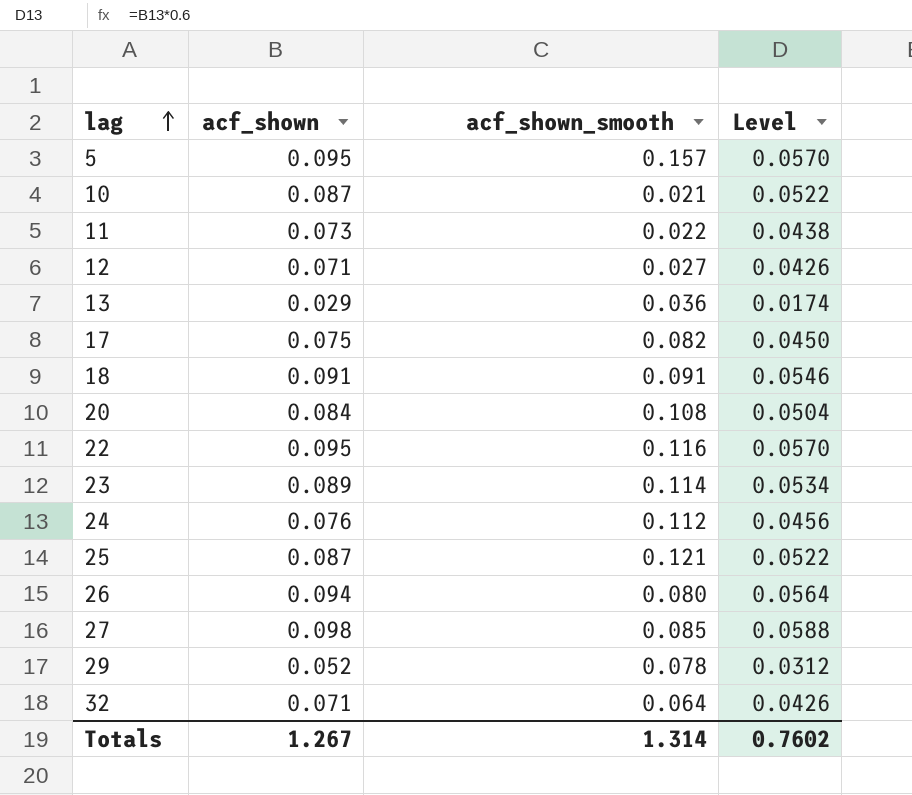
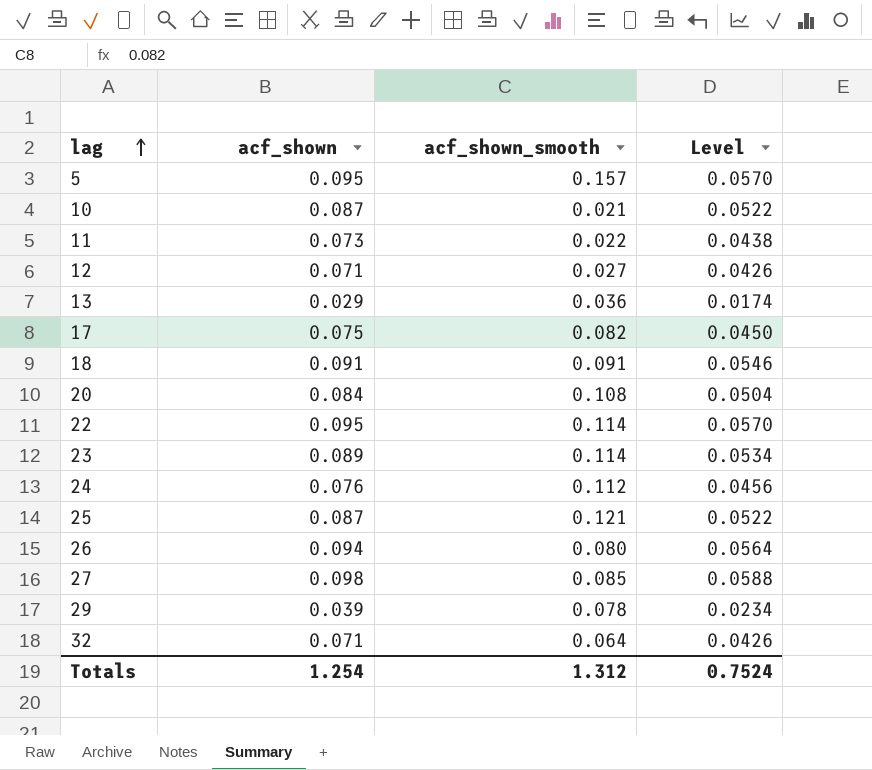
22 | acf_shown_smooth: 0.116 -> 0.114
29 | acf_shown: 0.052 -> 0.039
29 | Level: 0.0312 -> 0.0234
Totals | acf_shown: 1.267 -> 1.254
Totals | acf_shown_smooth: 1.314 -> 1.312
Totals | Level: 0.7602 -> 0.7524

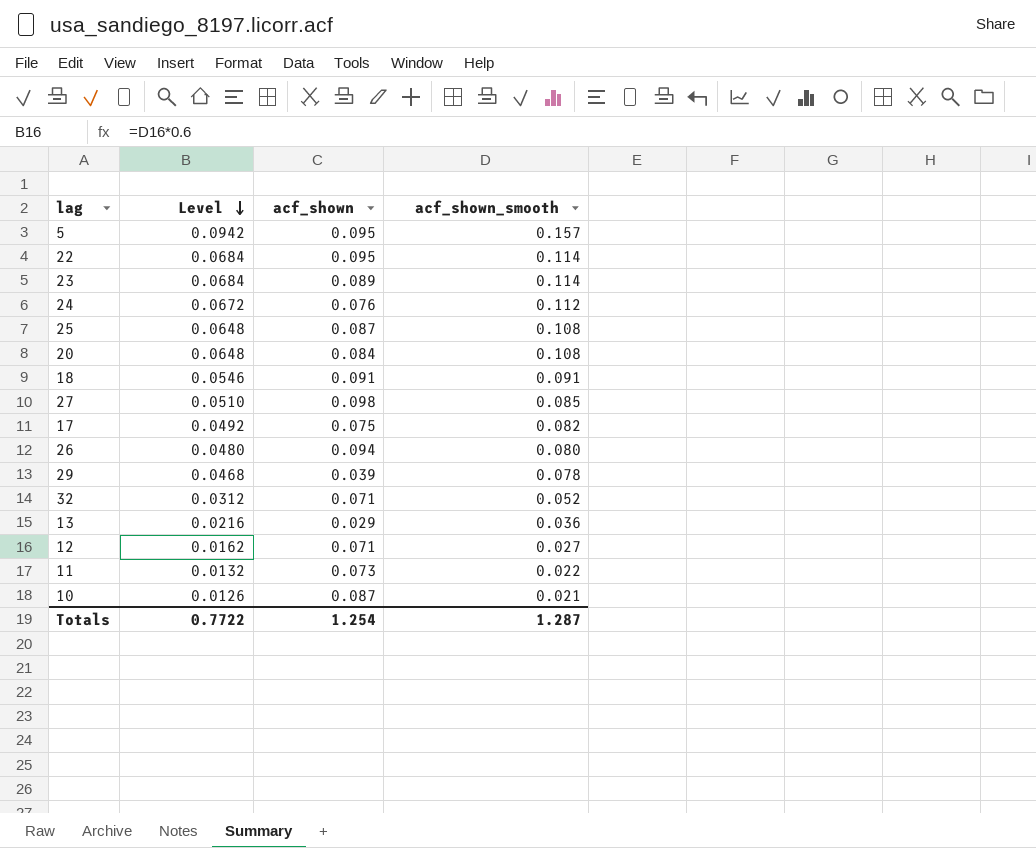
row order: lag ascending -> Level descending
column Level | formula: [acf_shown] * 0.6 -> [acf_shown_smooth] * 0.6
column Level | position: 4 -> 2
25 | acf_shown_smooth: 0.121 -> 0.108
32 | acf_shown_smooth: 0.064 -> 0.052
Totals | Level: 0.7524 -> 0.7722
Totals | acf_shown_smooth: 1.312 -> 1.287

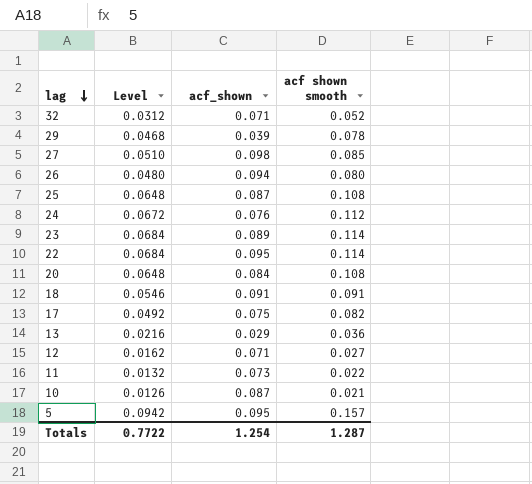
row order: Level descending -> lag descending
column name: acf_shown_smooth -> acf shown smooth

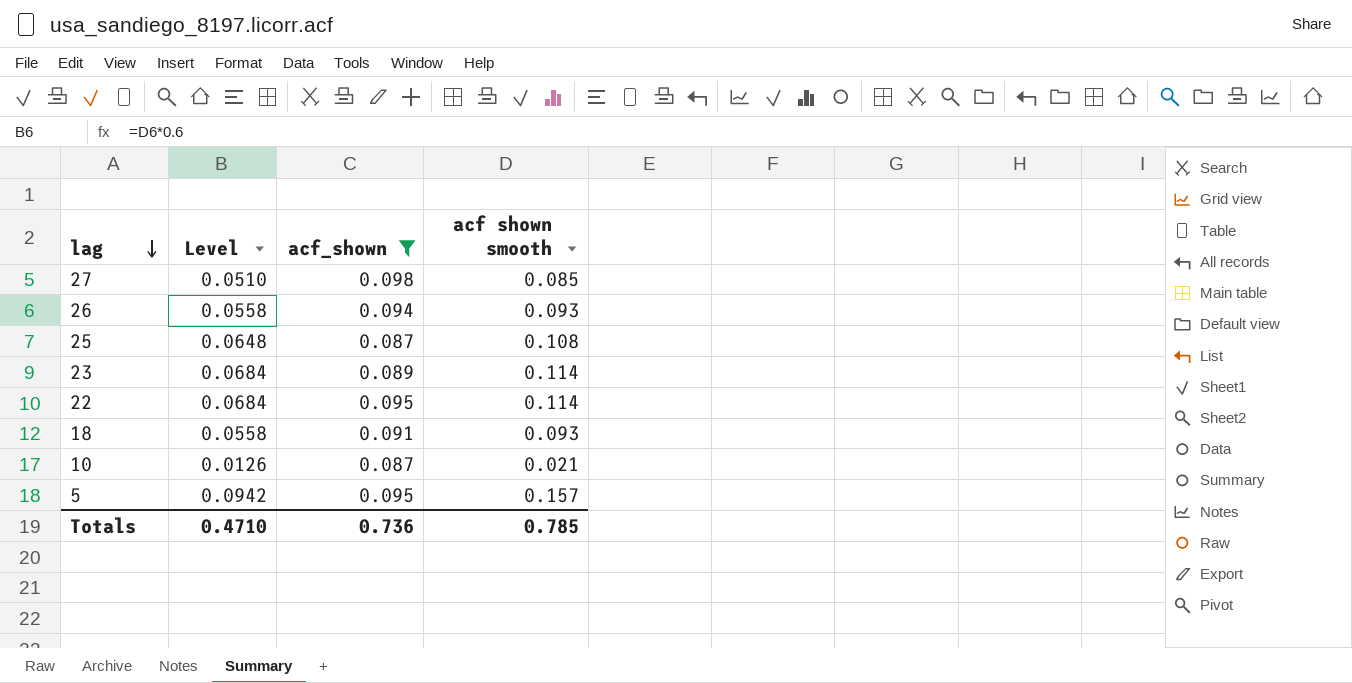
filter: none -> acf_shown >= 0.087
26 | Level: 0.0480 -> 0.0558
26 | acf shown smooth: 0.080 -> 0.093
18 | Level: 0.0546 -> 0.0558
18 | acf shown smooth: 0.091 -> 0.093
Totals | Level: 0.7722 -> 0.4710
Totals | acf_shown: 1.254 -> 0.736
Totals | acf shown smooth: 1.287 -> 0.785

